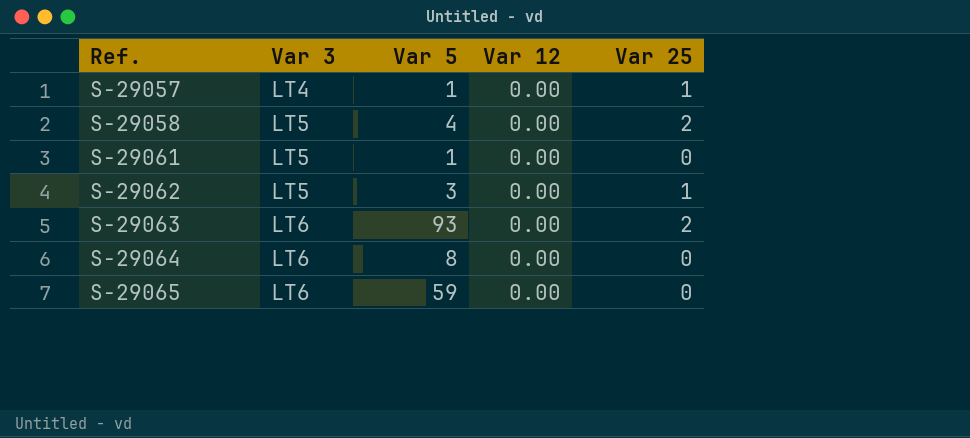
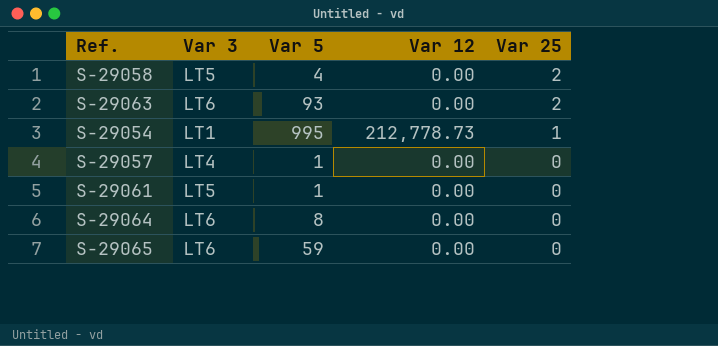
row order: Ref. ascending -> Var 25 descending
row S-29062: LT5 | 3 | 0.00 | 1 -> none
row S-29054: none -> LT1 | 995 | 212,778.73 | 1
S-29057 | Var 25: 1 -> 0

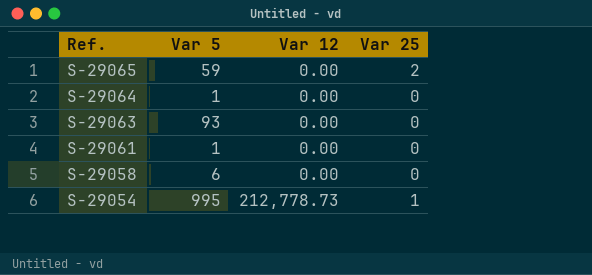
row order: Var 25 descending -> Ref. descending
column Var 3 | position: 2 -> none
row S-29057: LT4 | 1 | 0.00 | 0 -> none
S-29065 | Var 25: 0 -> 2
S-29064 | Var 5: 8 -> 1
S-29063 | Var 25: 2 -> 0
S-29058 | Var 5: 4 -> 6
S-29058 | Var 25: 2 -> 0

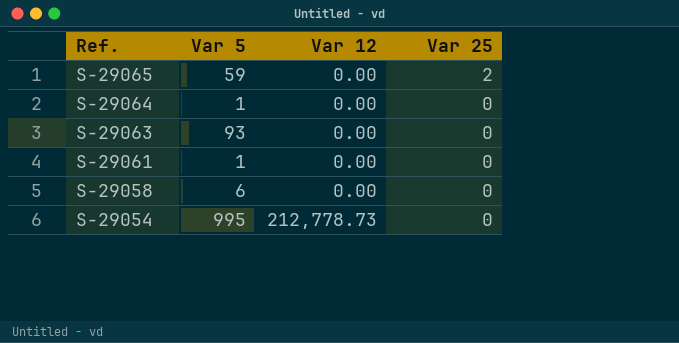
S-29054 | Var 25: 1 -> 0

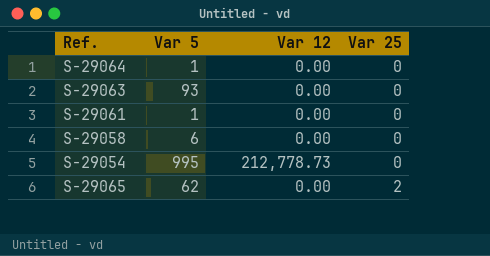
row order: Ref. descending -> Var 25 ascending
S-29065 | Var 5: 59 -> 62

